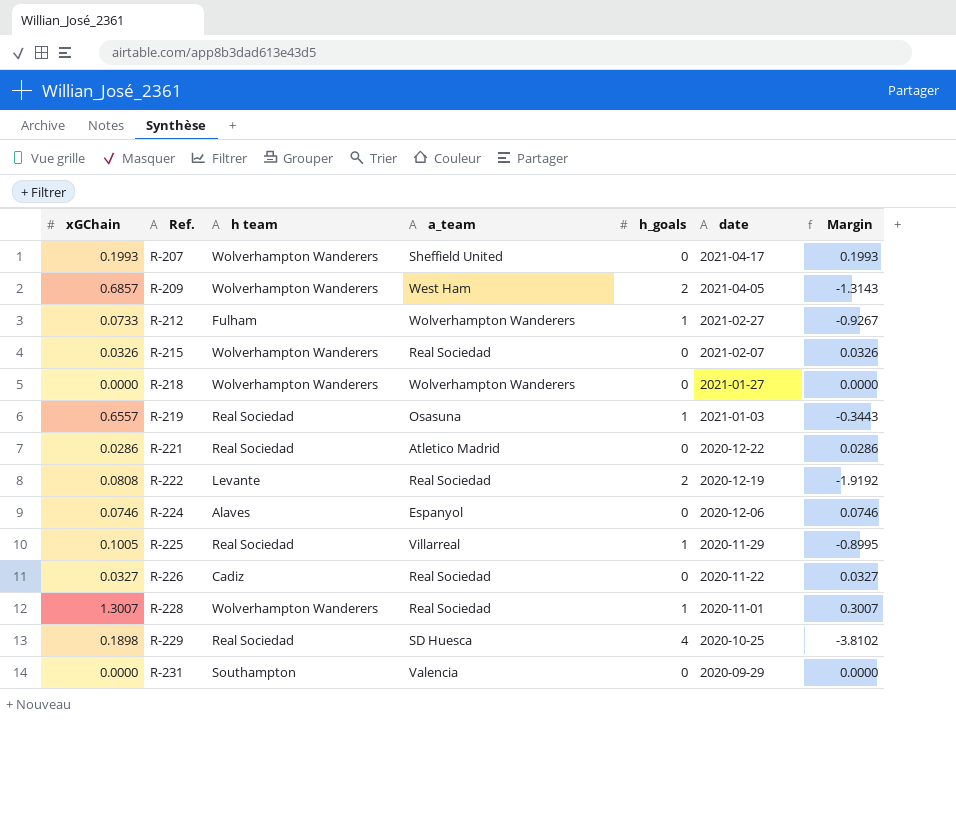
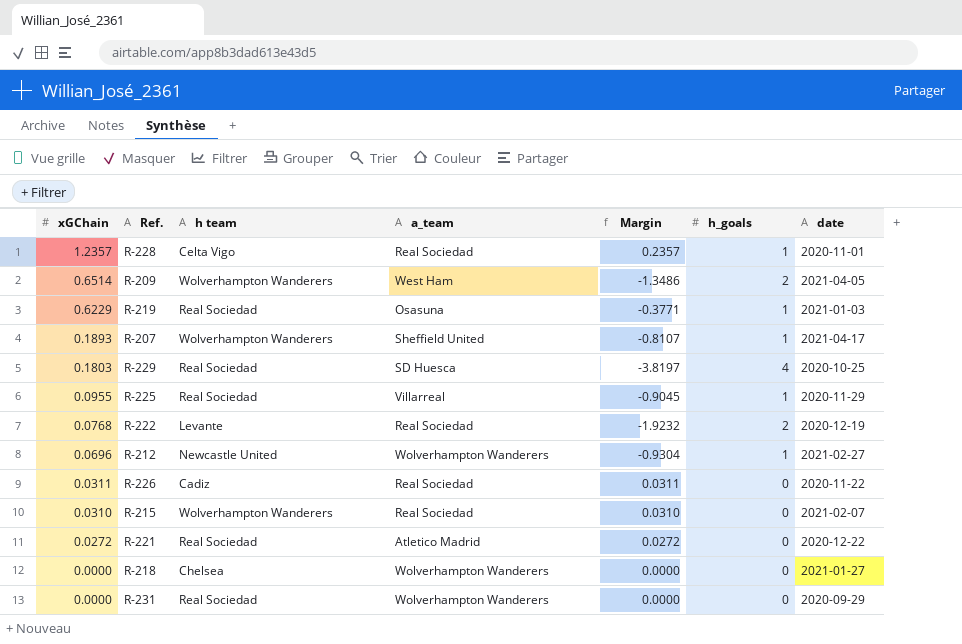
row order: Ref. ascending -> xGChain descending
column Margin | position: 7 -> 5
row R-224: 0.0746 | Alaves | Espanyol | 0 | 2020-12-06 | 0.0746 -> none
R-228 | xGChain: 1.3007 -> 1.2357
R-228 | h team: Wolverhampton Wanderers -> Celta Vigo
R-228 | Margin: 0.3007 -> 0.2357
R-209 | xGChain: 0.6857 -> 0.6514
R-209 | Margin: -1.3143 -> -1.3486
R-219 | xGChain: 0.6557 -> 0.6229
R-219 | Margin: -0.3443 -> -0.3771
R-207 | xGChain: 0.1993 -> 0.1893
R-207 | Margin: 0.1993 -> -0.8107
R-207 | h_goals: 0 -> 1
R-229 | xGChain: 0.1898 -> 0.1803
R-229 | Margin: -3.8102 -> -3.8197
R-225 | xGChain: 0.1005 -> 0.0955
R-225 | Margin: -0.8995 -> -0.9045
R-222 | xGChain: 0.0808 -> 0.0768
R-222 | Margin: -1.9192 -> -1.9232
R-212 | xGChain: 0.0733 -> 0.0696
R-212 | h team: Fulham -> Newcastle United
R-212 | Margin: -0.9267 -> -0.9304
R-226 | xGChain: 0.0327 -> 0.0311
R-226 | Margin: 0.0327 -> 0.0311
R-215 | xGChain: 0.0326 -> 0.0310
R-215 | Margin: 0.0326 -> 0.0310
R-221 | xGChain: 0.0286 -> 0.0272
R-221 | Margin: 0.0286 -> 0.0272
R-218 | h team: Wolverhampton Wanderers -> Chelsea
R-231 | h team: Southampton -> Real Sociedad
R-231 | a_team: Valencia -> Wolverhampton Wanderers

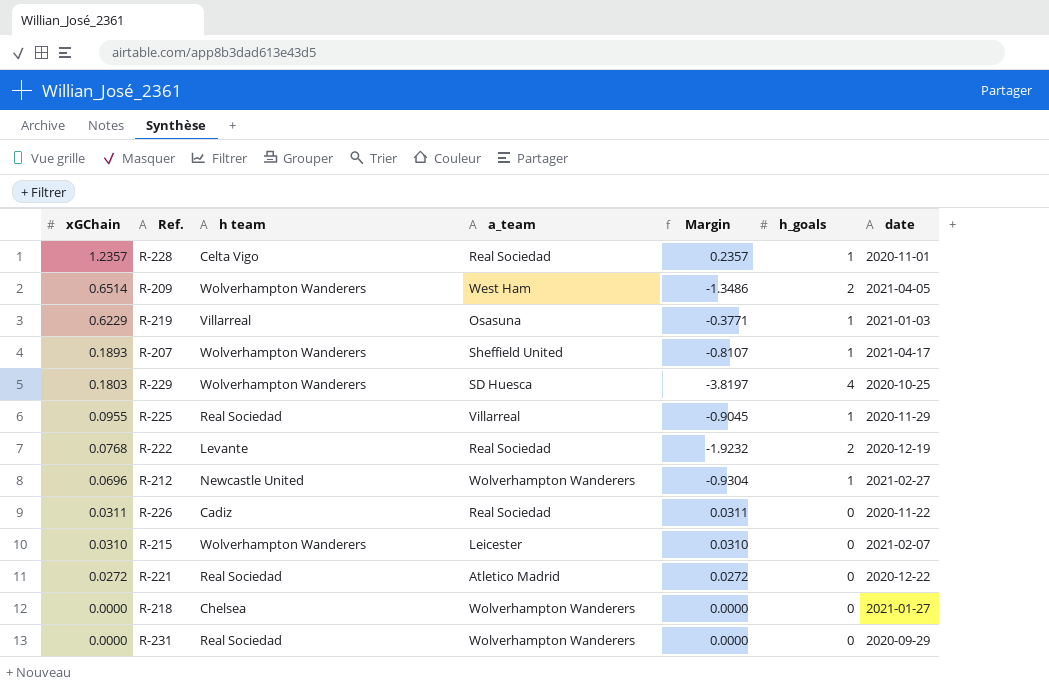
R-219 | h team: Real Sociedad -> Villarreal
R-229 | h team: Real Sociedad -> Wolverhampton Wanderers
R-215 | a_team: Real Sociedad -> Leicester

